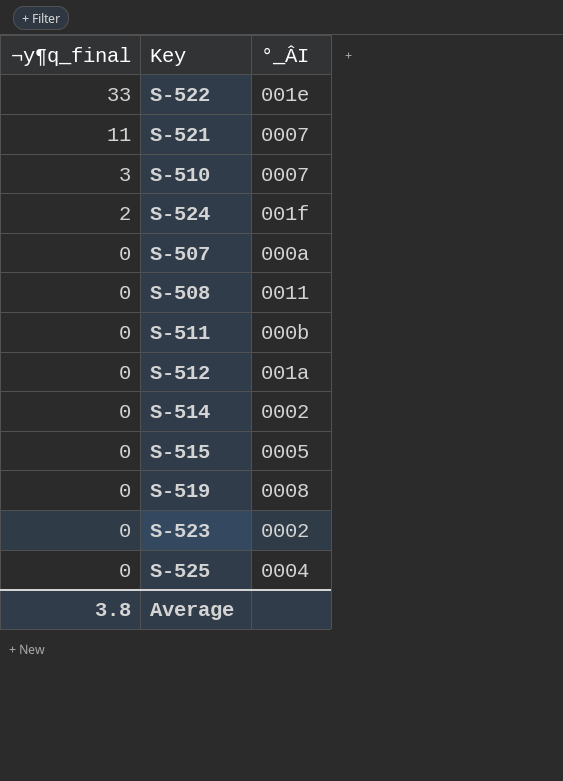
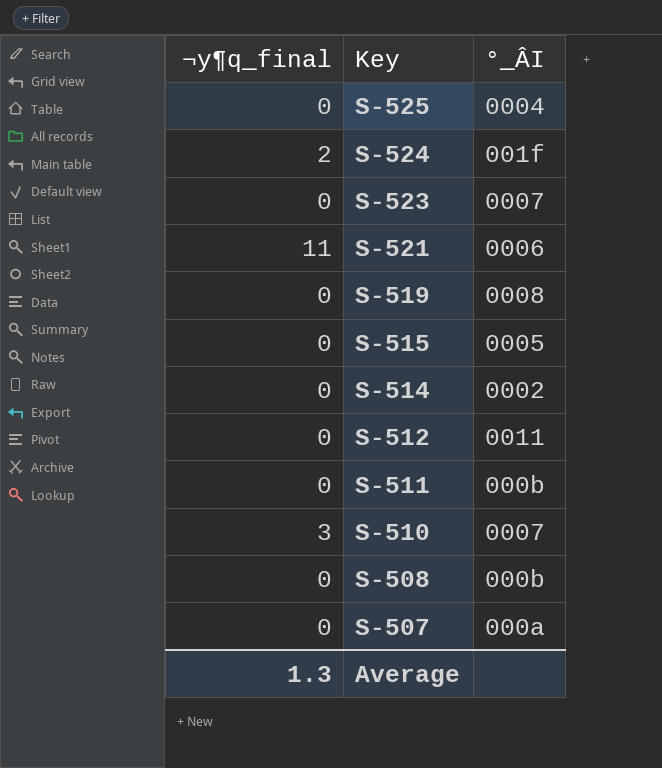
row order: ¬y¶q_final descending -> Key descending
row S-522: 33 | 001e -> none
S-523 | °_ÂI: 0002 -> 0007
S-521 | °_ÂI: 0007 -> 0006
S-512 | °_ÂI: 001a -> 0011
S-508 | °_ÂI: 0011 -> 000b
Average | ¬y¶q_final: 3.8 -> 1.3

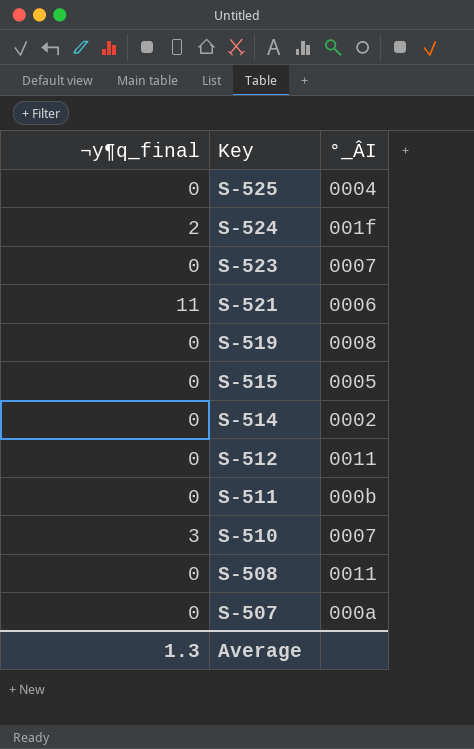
S-508 | °_ÂI: 000b -> 0011

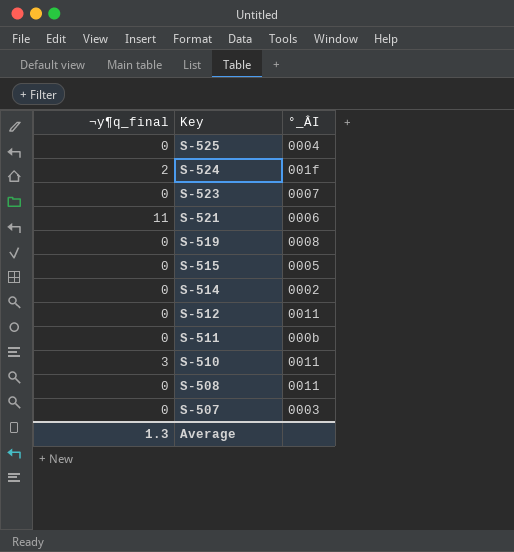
S-510 | °_ÂI: 0007 -> 0011
S-507 | °_ÂI: 000a -> 0003

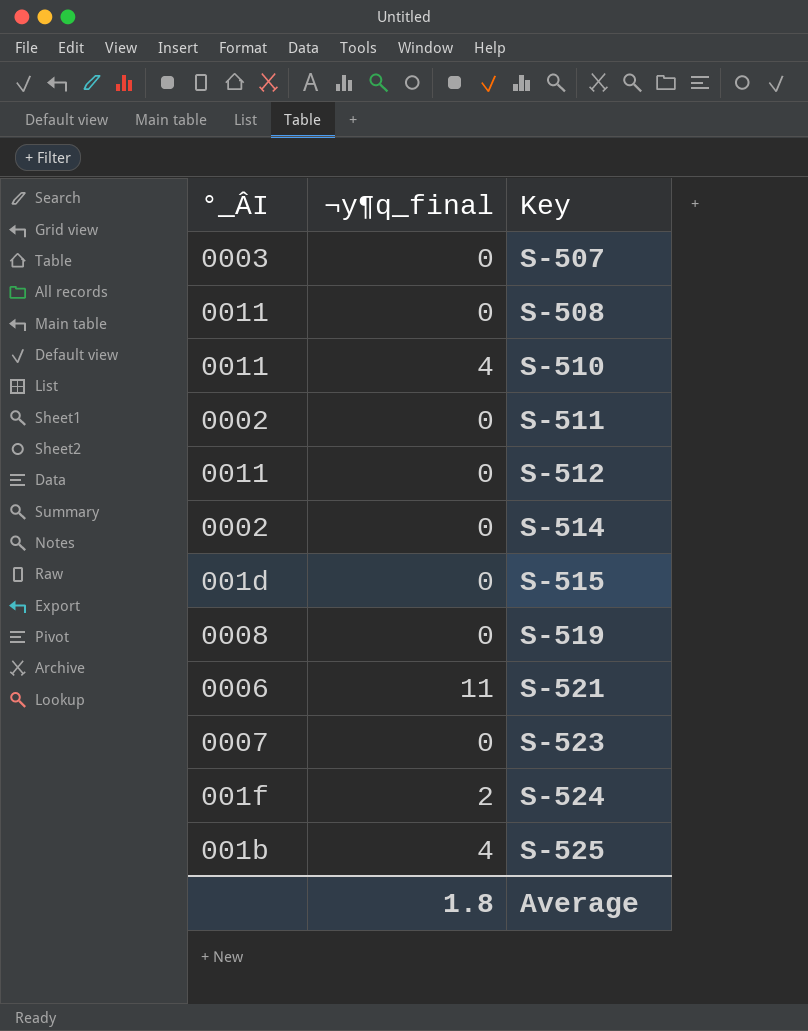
row order: Key descending -> Key ascending
column °_ÂI | position: 3 -> 1
S-510 | ¬y¶q_final: 3 -> 4
S-511 | °_ÂI: 000b -> 0002
S-515 | °_ÂI: 0005 -> 001d
S-525 | °_ÂI: 0004 -> 001b
S-525 | ¬y¶q_final: 0 -> 4
Average | ¬y¶q_final: 1.3 -> 1.8

